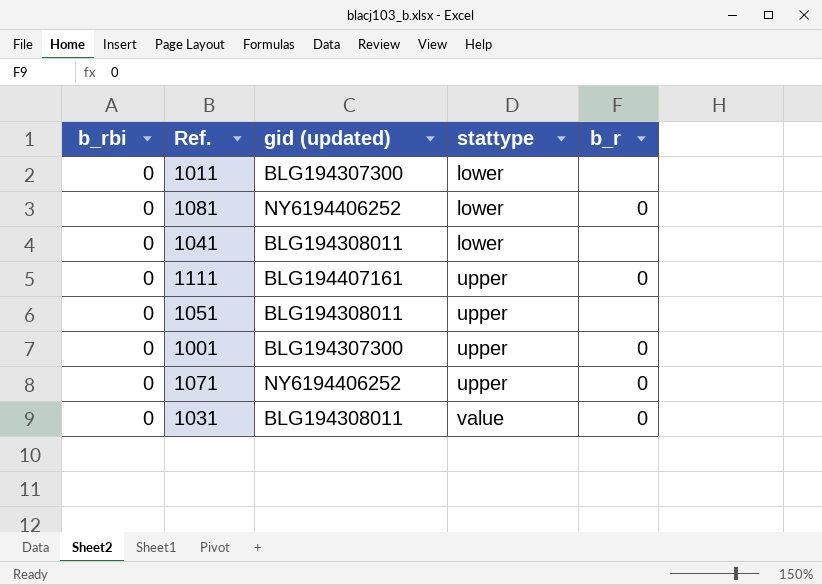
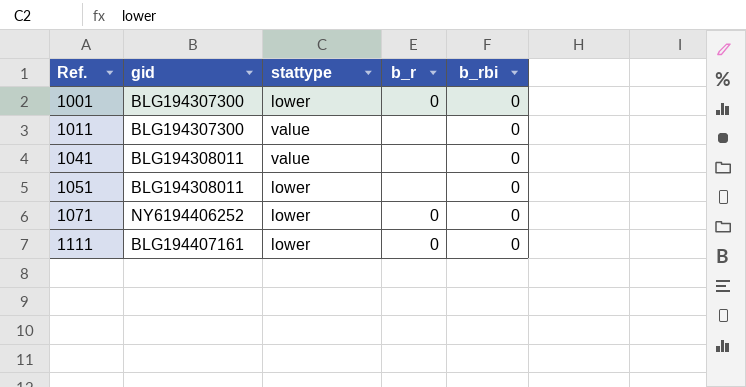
row order: stattype ascending -> Ref. ascending
column name: gid (updated) -> gid
column b_rbi | position: 1 -> 5
row 1081: 0 | NY6194406252 | lower | 0 -> none
row 1031: 0 | BLG194308011 | value | 0 -> none
1001 | stattype: upper -> lower
1011 | stattype: lower -> value
1041 | stattype: lower -> value
1051 | stattype: upper -> lower
1071 | stattype: upper -> lower
1111 | stattype: upper -> lower

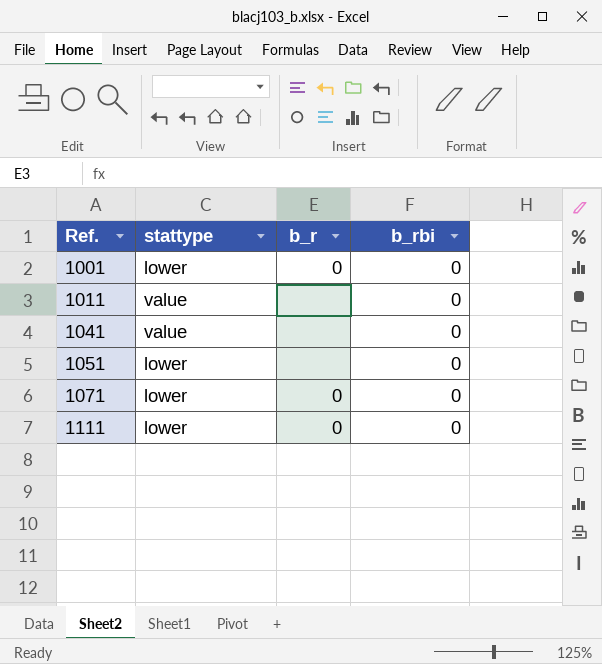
column gid | position: 2 -> none

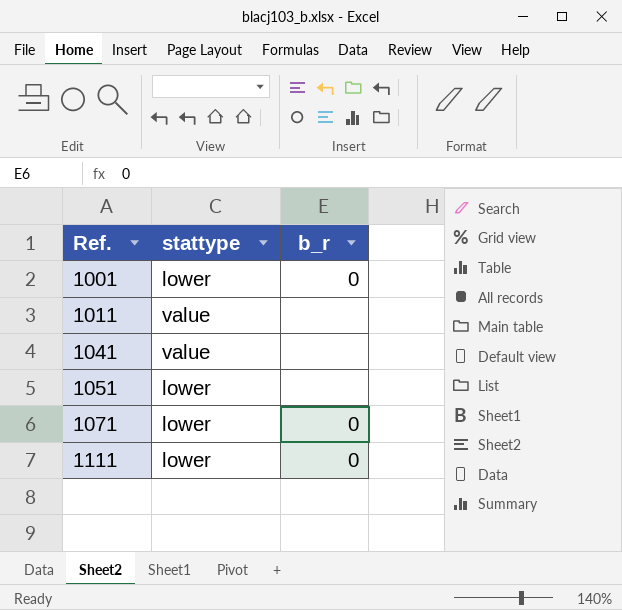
column b_rbi | position: 4 -> none

